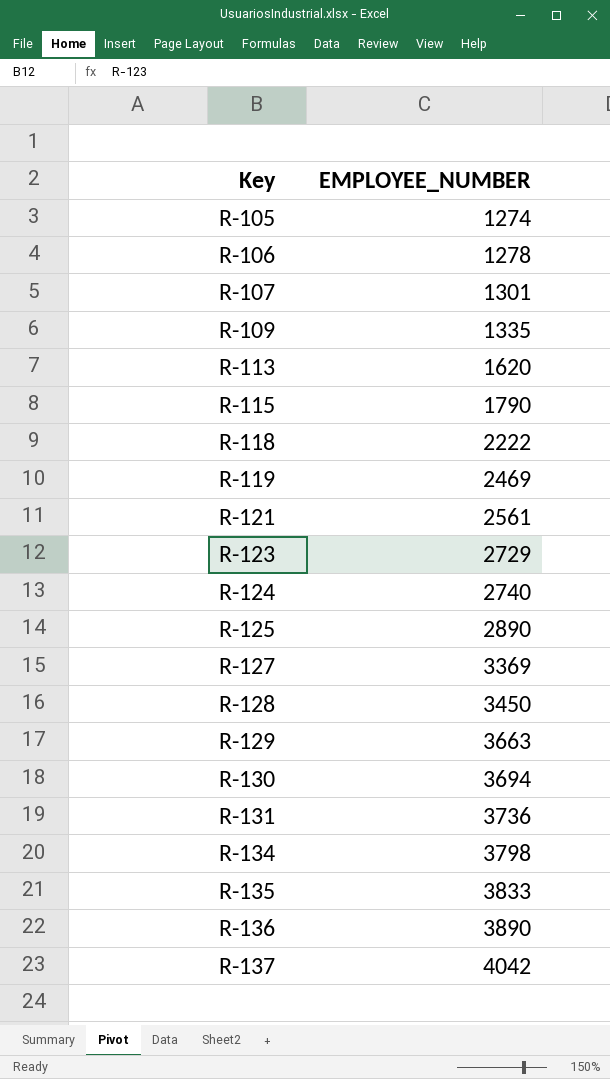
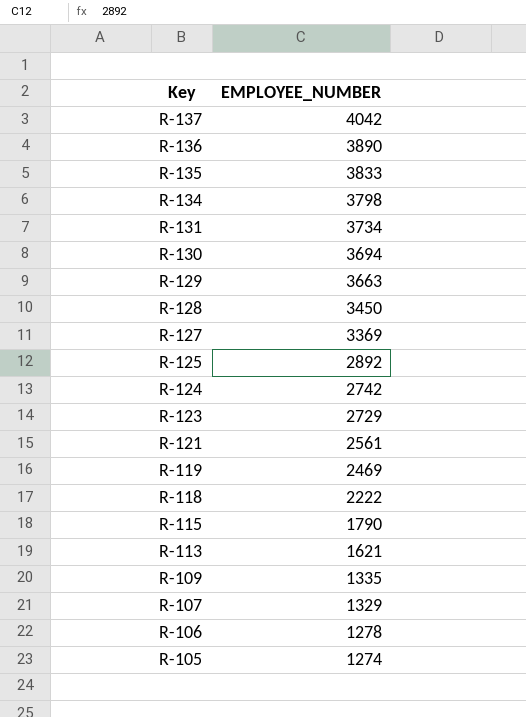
row order: Key ascending -> Key descending
R-131 | EMPLOYEE_NUMBER: 3736 -> 3734
R-125 | EMPLOYEE_NUMBER: 2890 -> 2892
R-124 | EMPLOYEE_NUMBER: 2740 -> 2742
R-113 | EMPLOYEE_NUMBER: 1620 -> 1621
R-107 | EMPLOYEE_NUMBER: 1301 -> 1329

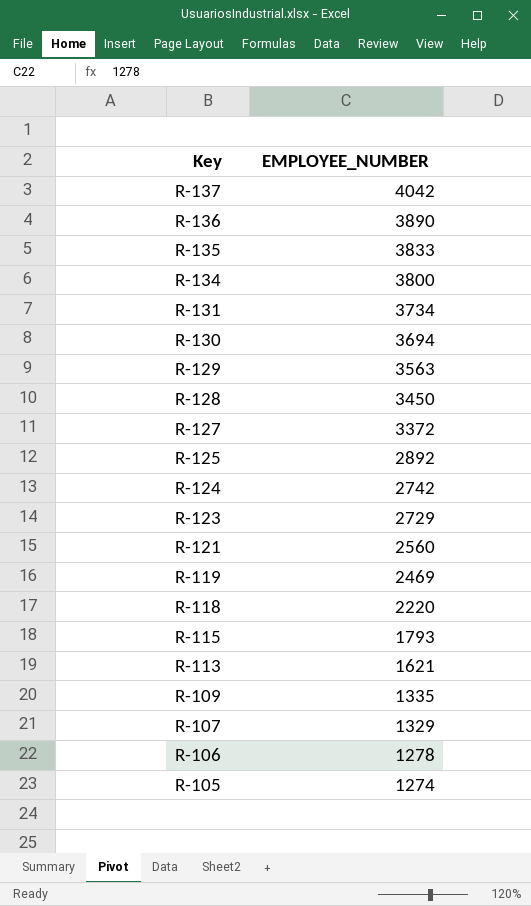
R-134 | EMPLOYEE_NUMBER: 3798 -> 3800
R-129 | EMPLOYEE_NUMBER: 3663 -> 3563
R-127 | EMPLOYEE_NUMBER: 3369 -> 3372
R-121 | EMPLOYEE_NUMBER: 2561 -> 2560
R-118 | EMPLOYEE_NUMBER: 2222 -> 2220
R-115 | EMPLOYEE_NUMBER: 1790 -> 1793

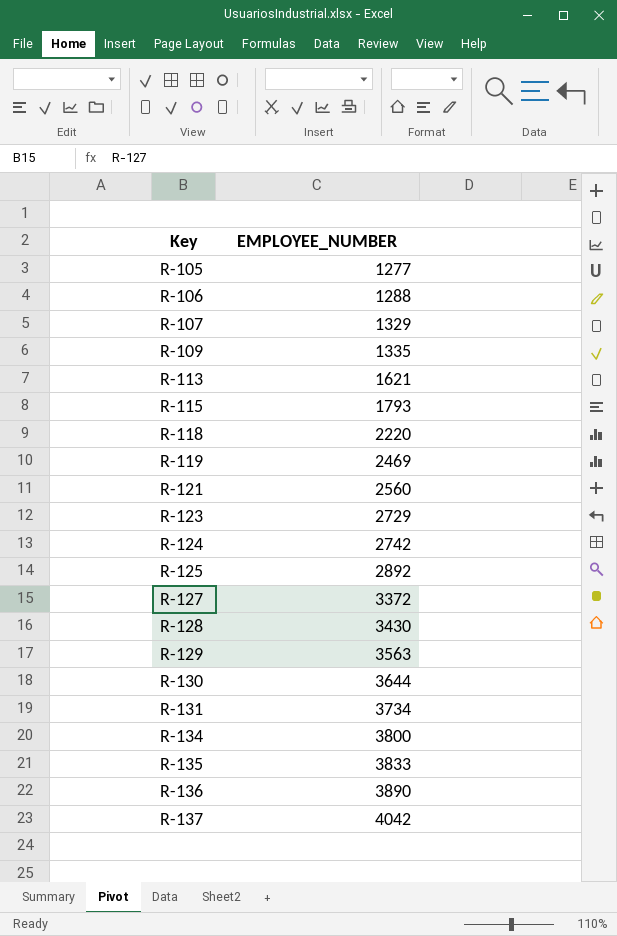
row order: Key descending -> Key ascending
R-105 | EMPLOYEE_NUMBER: 1274 -> 1277
R-106 | EMPLOYEE_NUMBER: 1278 -> 1288
R-128 | EMPLOYEE_NUMBER: 3450 -> 3430
R-130 | EMPLOYEE_NUMBER: 3694 -> 3644

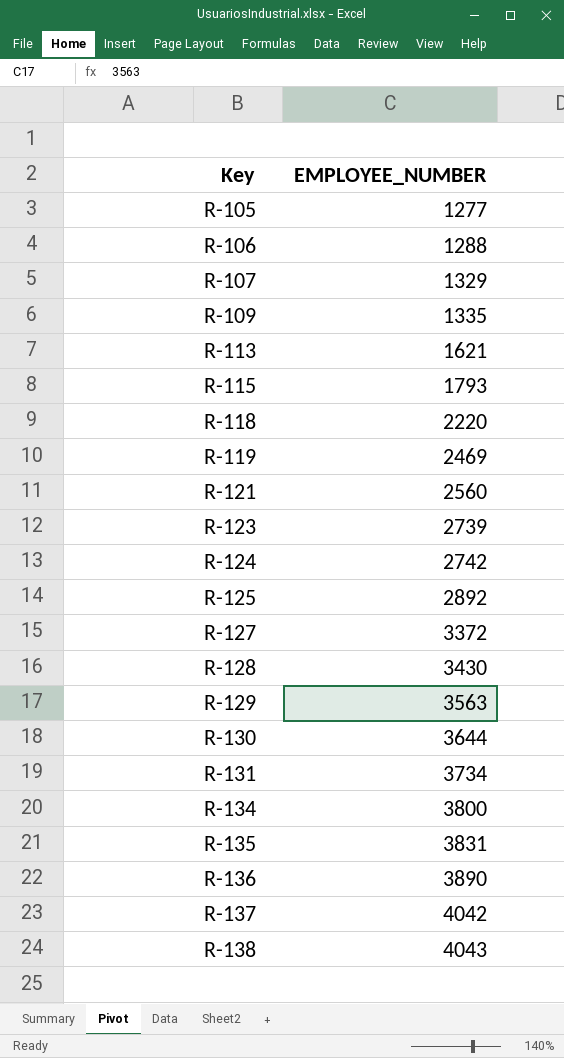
R-123 | EMPLOYEE_NUMBER: 2729 -> 2739
R-135 | EMPLOYEE_NUMBER: 3833 -> 3831
row R-138: none -> 4043

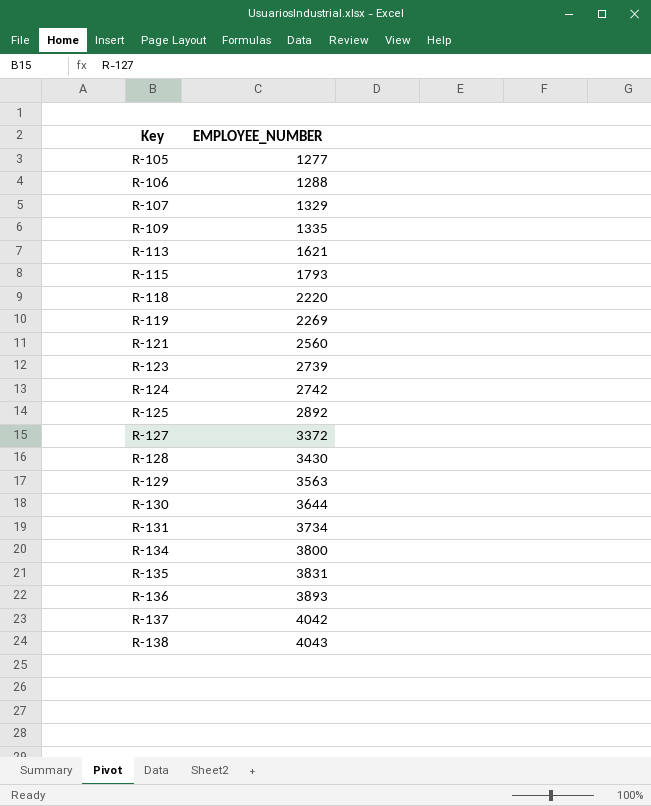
R-119 | EMPLOYEE_NUMBER: 2469 -> 2269
R-136 | EMPLOYEE_NUMBER: 3890 -> 3893

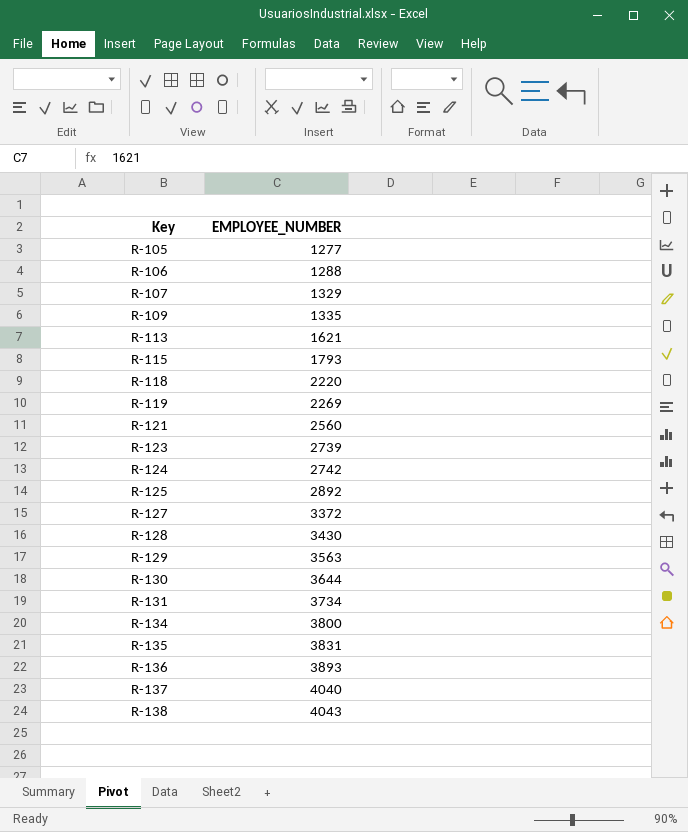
R-137 | EMPLOYEE_NUMBER: 4042 -> 4040

